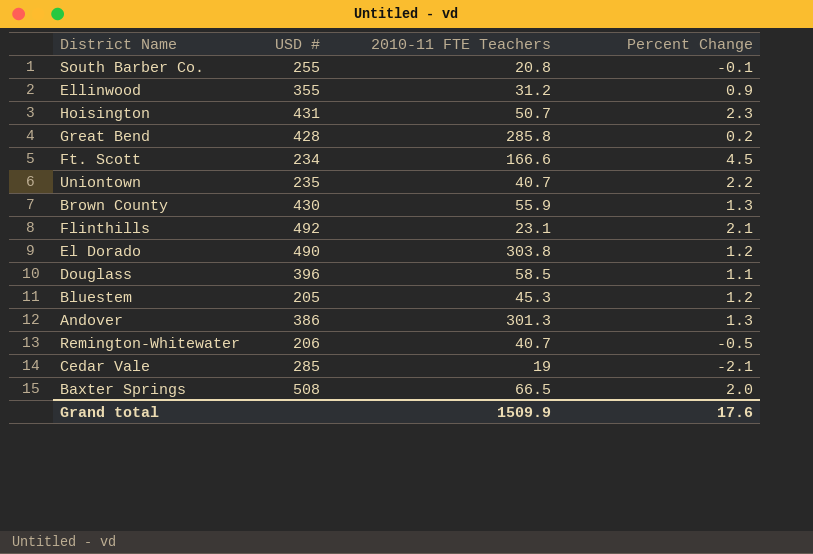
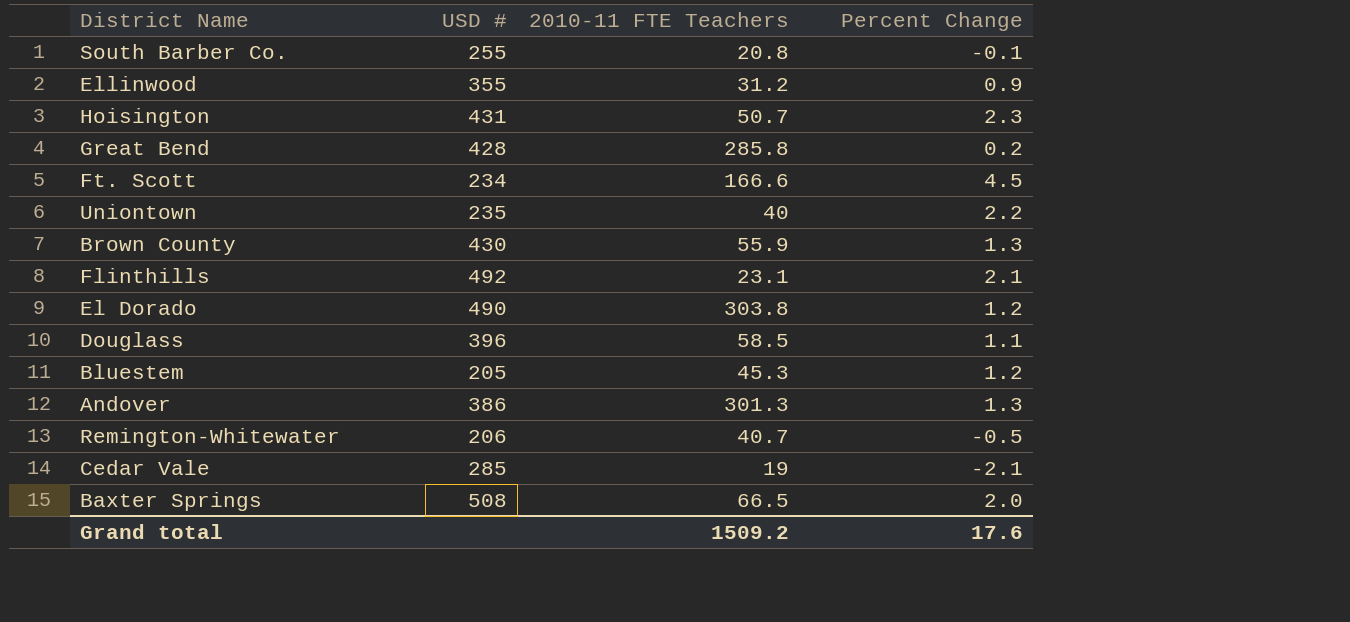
Uniontown | 2010-11 FTE Teachers: 40.7 -> 40
Grand total | 2010-11 FTE Teachers: 1509.9 -> 1509.2

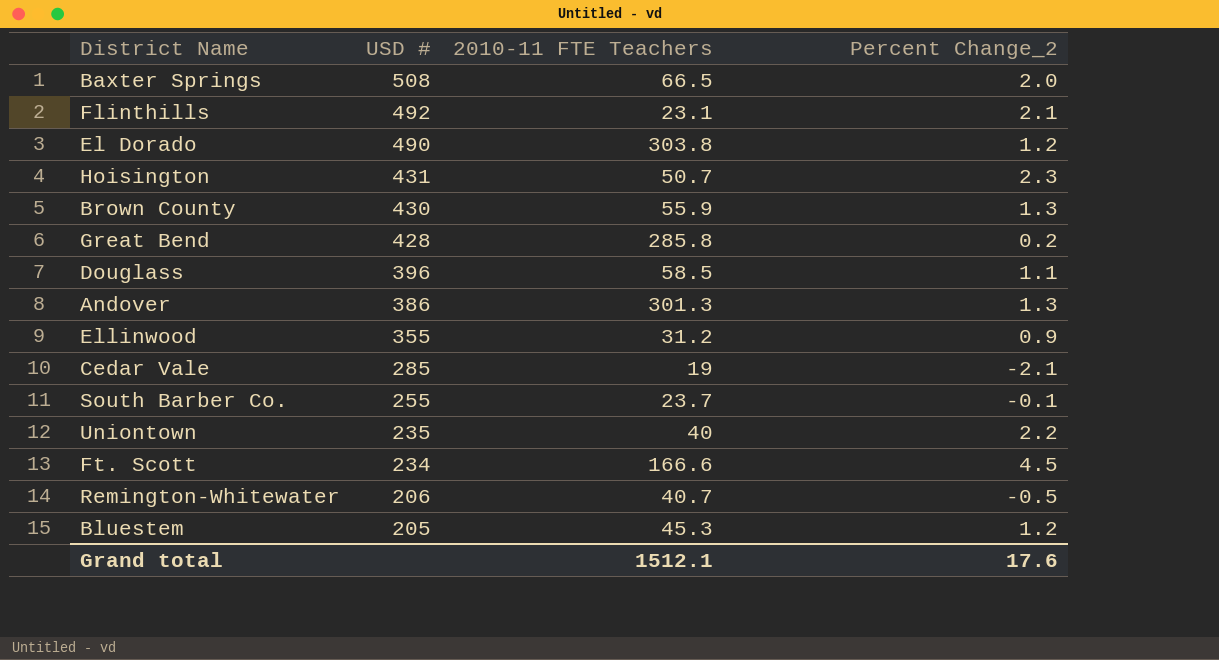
row order: none -> USD # descending
column name: Percent Change -> Percent Change_2
South Barber Co. | 2010-11 FTE Teachers: 20.8 -> 23.7
Grand total | 2010-11 FTE Teachers: 1509.2 -> 1512.1

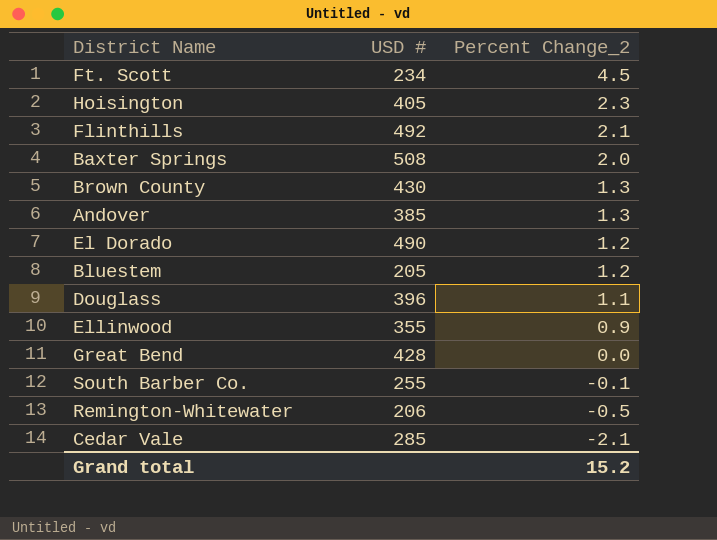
row order: USD # descending -> Percent Change_2 descending
column 2010-11 FTE Teachers | position: 3 -> none
row Uniontown: 235 | 40 | 2.2 -> none
Hoisington | USD #: 431 -> 405
Andover | USD #: 386 -> 385
Great Bend | Percent Change_2: 0.2 -> 0.0
Grand total | Percent Change_2: 17.6 -> 15.2

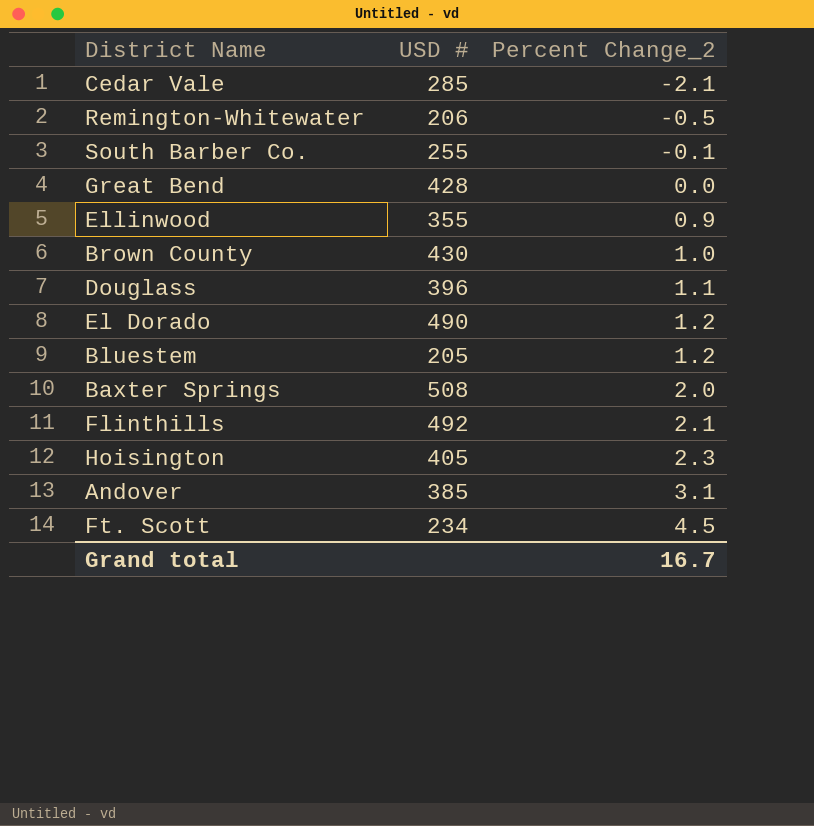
row order: Percent Change_2 descending -> Percent Change_2 ascending
Brown County | Percent Change_2: 1.3 -> 1.0
Andover | Percent Change_2: 1.3 -> 3.1
Grand total | Percent Change_2: 15.2 -> 16.7

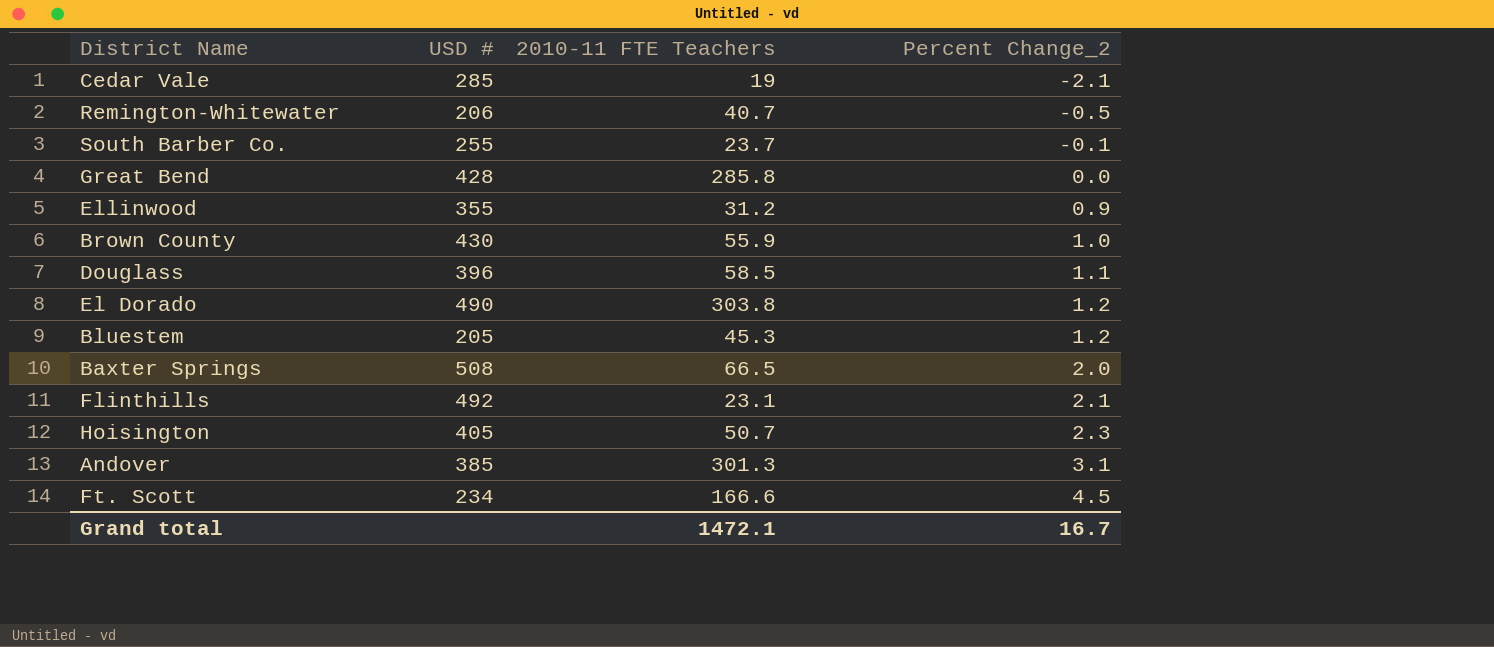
column 2010-11 FTE Teachers | position: none -> 3

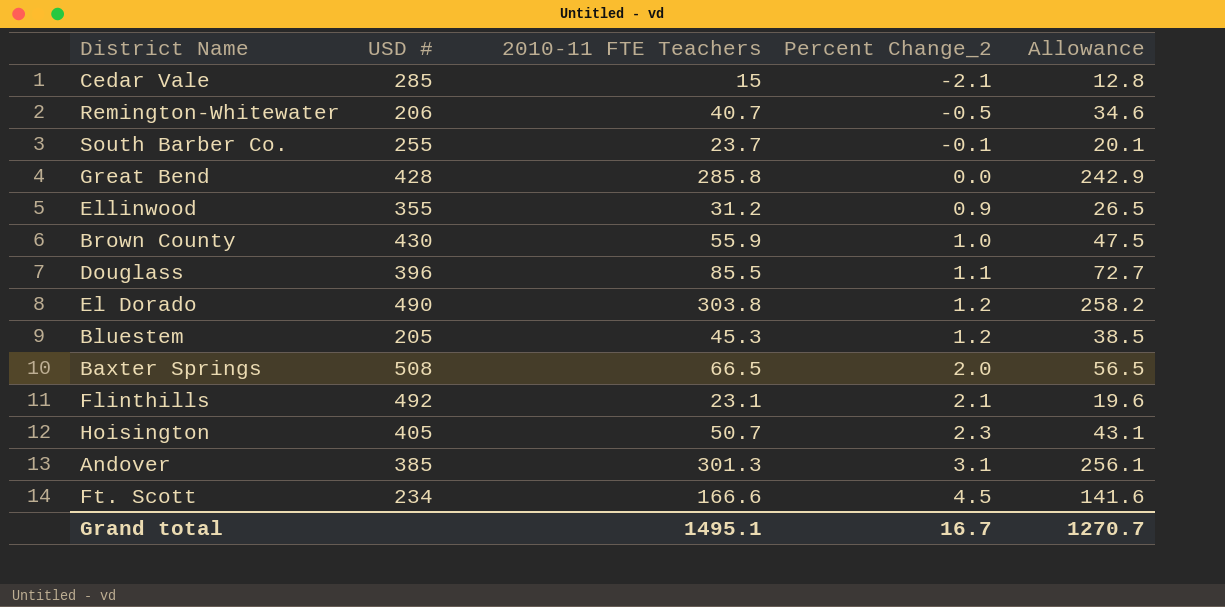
column Allowance | formula: none -> [2010-11 FTE Teachers] * 0.85
Cedar Vale | 2010-11 FTE Teachers: 19 -> 15
Douglass | 2010-11 FTE Teachers: 58.5 -> 85.5
Grand total | 2010-11 FTE Teachers: 1472.1 -> 1495.1

